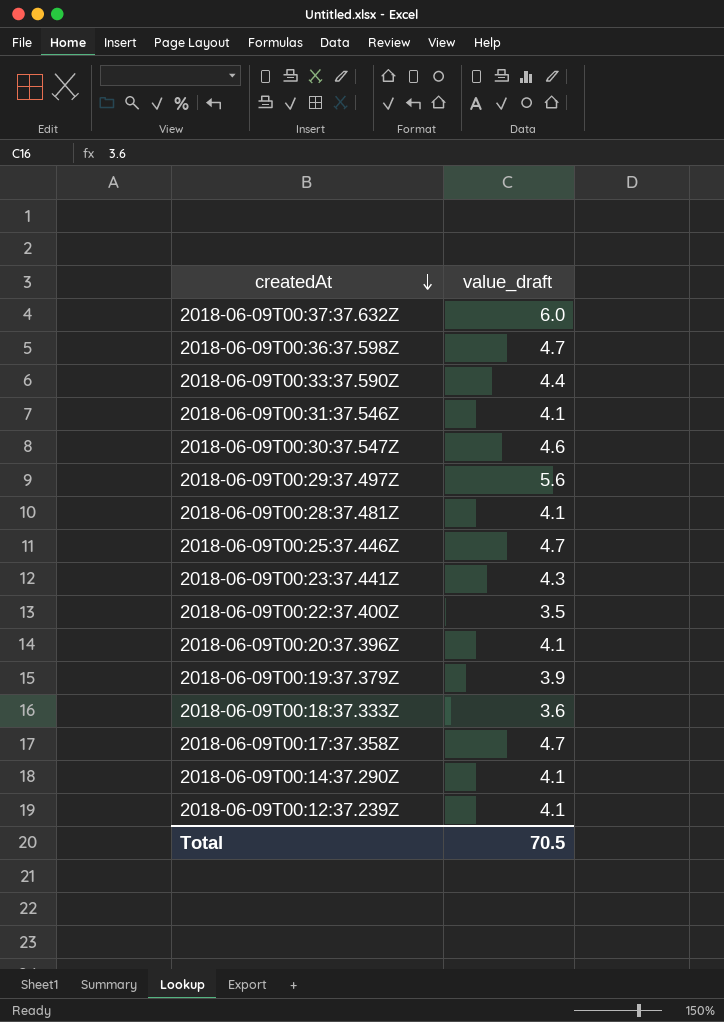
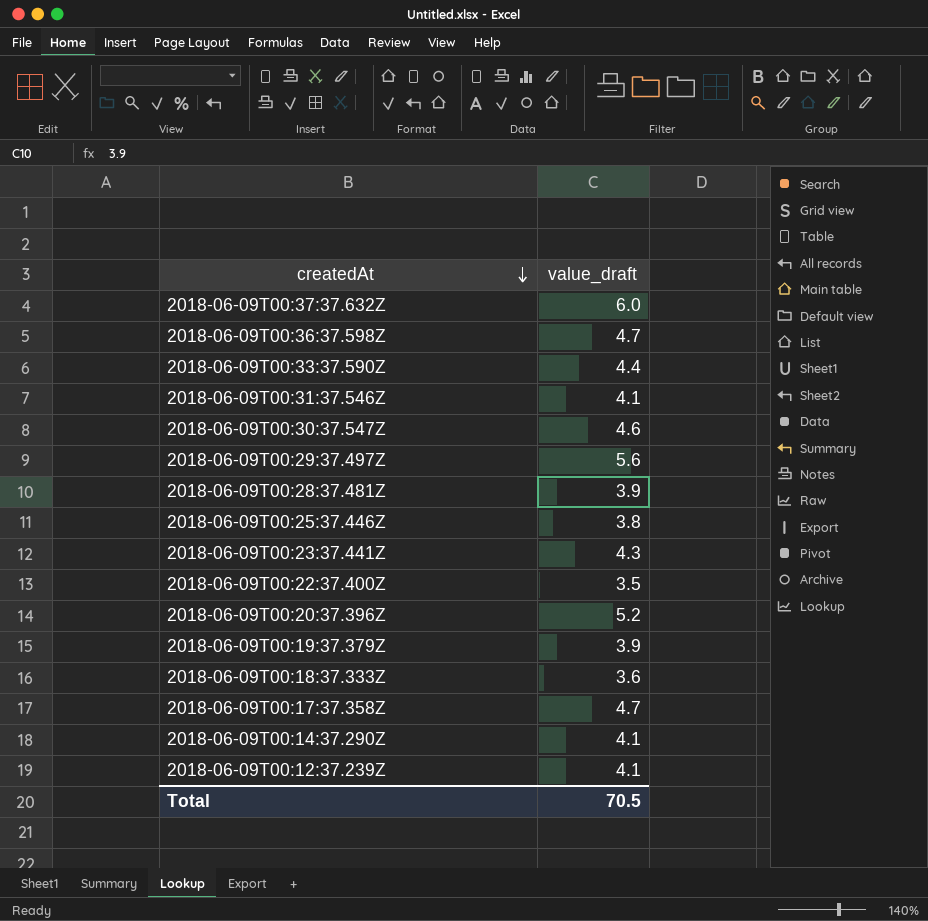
2018-06-09T00:28:37.481Z | value_draft: 4.1 -> 3.9
2018-06-09T00:25:37.446Z | value_draft: 4.7 -> 3.8
2018-06-09T00:20:37.396Z | value_draft: 4.1 -> 5.2

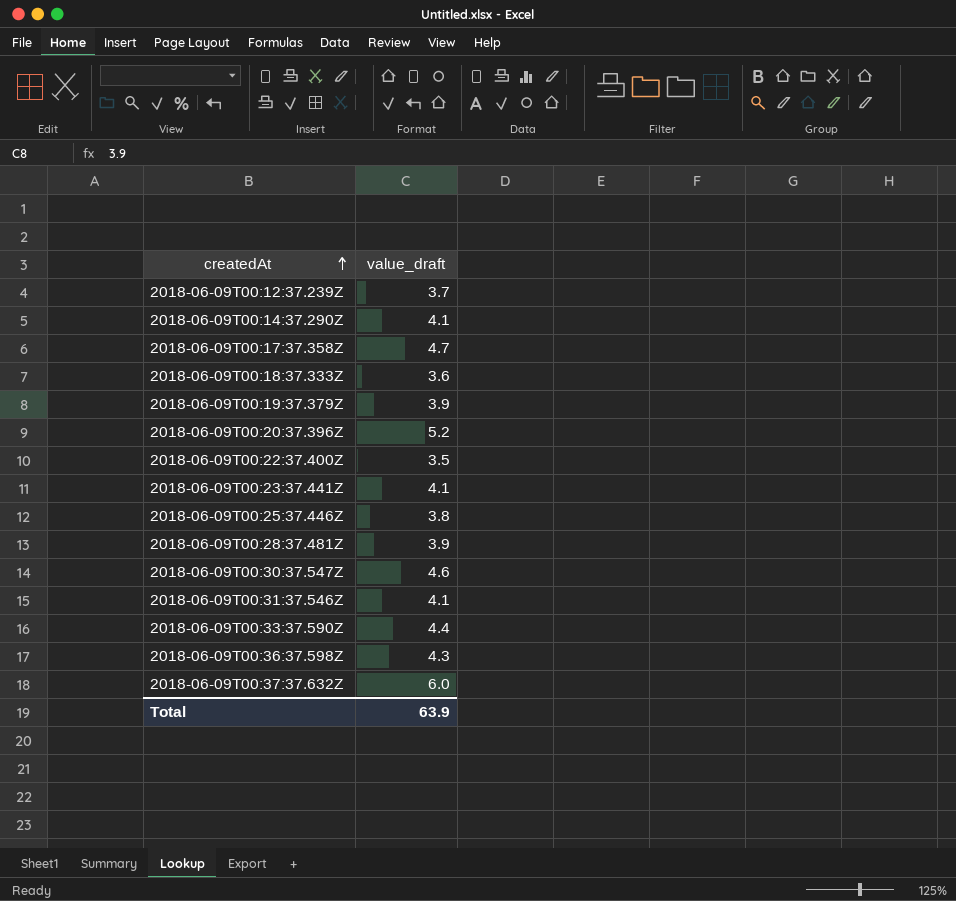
row order: createdAt descending -> createdAt ascending
row 2018-06-09T00:29:37.497Z: 5.6 -> none
2018-06-09T00:12:37.239Z | value_draft: 4.1 -> 3.7
2018-06-09T00:23:37.441Z | value_draft: 4.3 -> 4.1
2018-06-09T00:36:37.598Z | value_draft: 4.7 -> 4.3
Total | value_draft: 70.5 -> 63.9

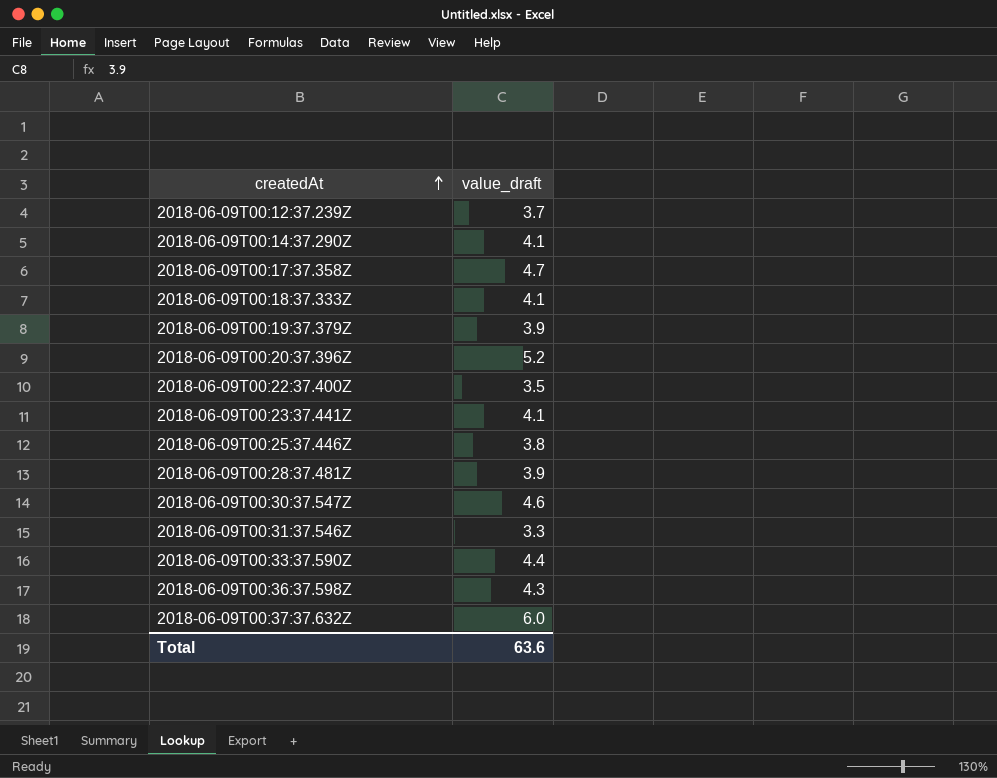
2018-06-09T00:18:37.333Z | value_draft: 3.6 -> 4.1
2018-06-09T00:31:37.546Z | value_draft: 4.1 -> 3.3
Total | value_draft: 63.9 -> 63.6

